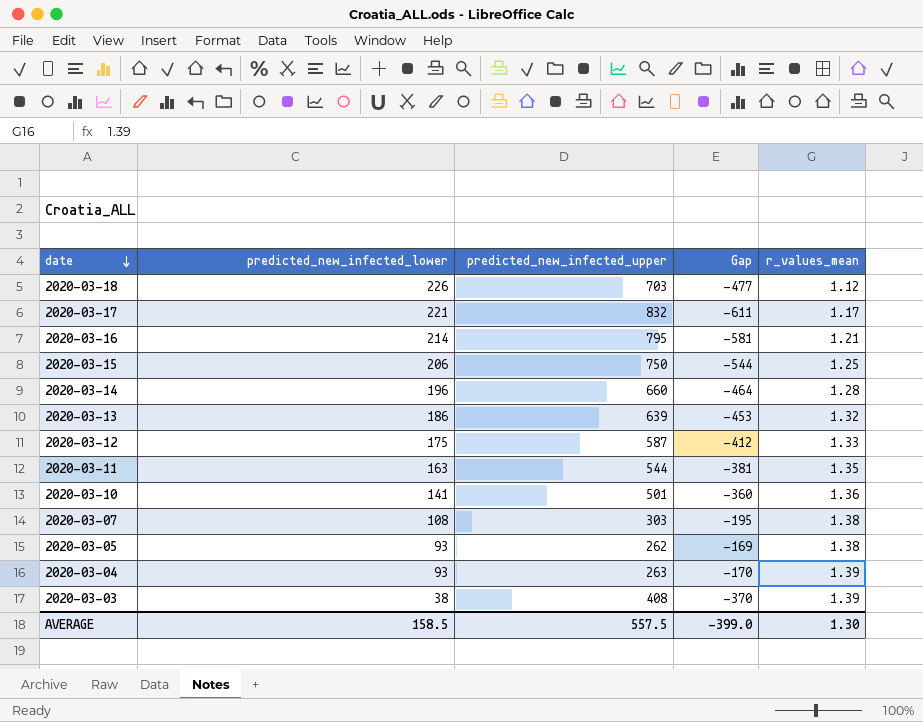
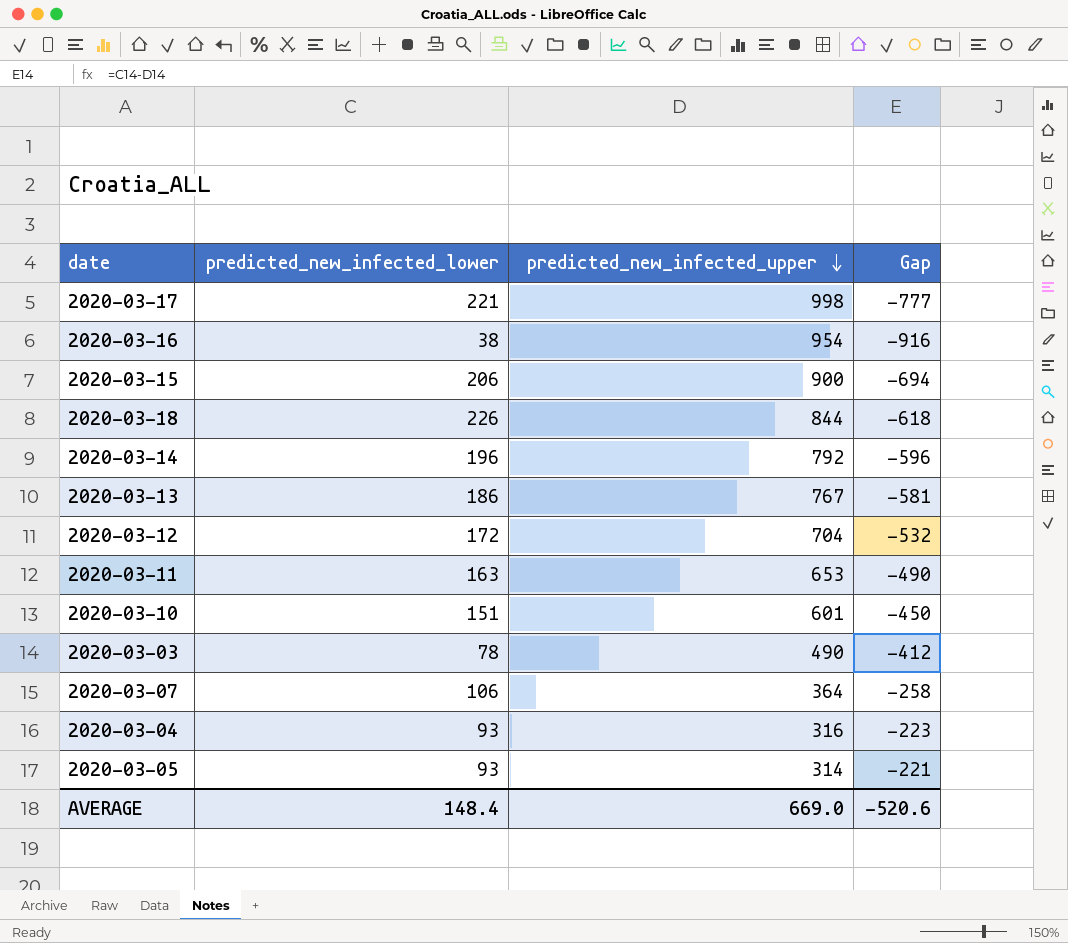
row order: date descending -> predicted_new_infected_upper descending
column r_values_mean | position: 5 -> none
2020-03-17 | predicted_new_infected_upper: 832 -> 998
2020-03-17 | Gap: -611 -> -777
2020-03-16 | predicted_new_infected_lower: 214 -> 38
2020-03-16 | predicted_new_infected_upper: 795 -> 954
2020-03-16 | Gap: -581 -> -916
2020-03-15 | predicted_new_infected_upper: 750 -> 900
2020-03-15 | Gap: -544 -> -694
2020-03-18 | predicted_new_infected_upper: 703 -> 844
2020-03-18 | Gap: -477 -> -618
2020-03-14 | predicted_new_infected_upper: 660 -> 792
2020-03-14 | Gap: -464 -> -596
2020-03-13 | predicted_new_infected_upper: 639 -> 767
2020-03-13 | Gap: -453 -> -581
2020-03-12 | predicted_new_infected_lower: 175 -> 172
2020-03-12 | predicted_new_infected_upper: 587 -> 704
2020-03-12 | Gap: -412 -> -532
2020-03-11 | predicted_new_infected_upper: 544 -> 653
2020-03-11 | Gap: -381 -> -490
2020-03-10 | predicted_new_infected_lower: 141 -> 151
2020-03-10 | predicted_new_infected_upper: 501 -> 601
2020-03-10 | Gap: -360 -> -450
2020-03-03 | predicted_new_infected_lower: 38 -> 78
2020-03-03 | predicted_new_infected_upper: 408 -> 490
2020-03-03 | Gap: -370 -> -412
2020-03-07 | predicted_new_infected_lower: 108 -> 106
2020-03-07 | predicted_new_infected_upper: 303 -> 364
2020-03-07 | Gap: -195 -> -258
2020-03-04 | predicted_new_infected_upper: 263 -> 316
2020-03-04 | Gap: -170 -> -223
2020-03-05 | predicted_new_infected_upper: 262 -> 314
2020-03-05 | Gap: -169 -> -221
AVERAGE | predicted_new_infected_lower: 158.5 -> 148.4
AVERAGE | predicted_new_infected_upper: 557.5 -> 669.0
AVERAGE | Gap: -399.0 -> -520.6

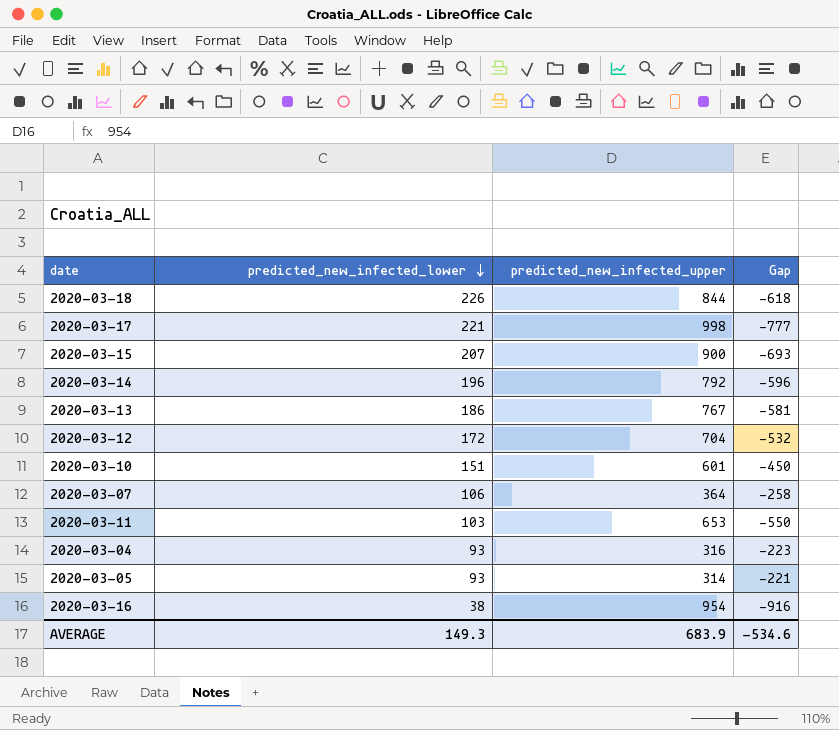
row order: predicted_new_infected_upper descending -> predicted_new_infected_lower descending
row 2020-03-03: 78 | 490 | -412 -> none
2020-03-15 | predicted_new_infected_lower: 206 -> 207
2020-03-15 | Gap: -694 -> -693
2020-03-11 | predicted_new_infected_lower: 163 -> 103
2020-03-11 | Gap: -490 -> -550
AVERAGE | predicted_new_infected_lower: 148.4 -> 149.3
AVERAGE | predicted_new_infected_upper: 669.0 -> 683.9
AVERAGE | Gap: -520.6 -> -534.6

